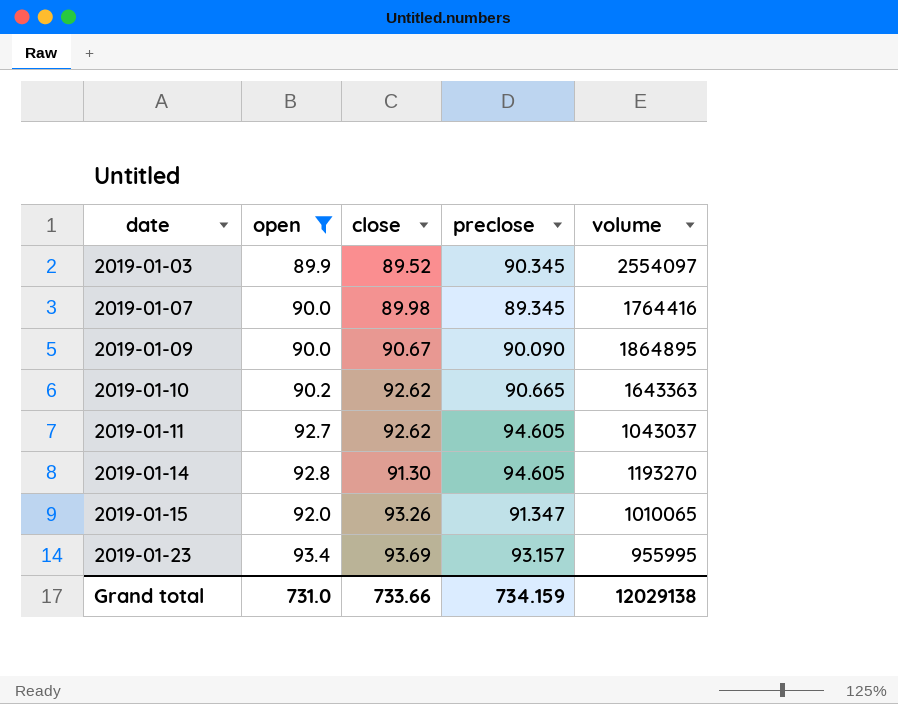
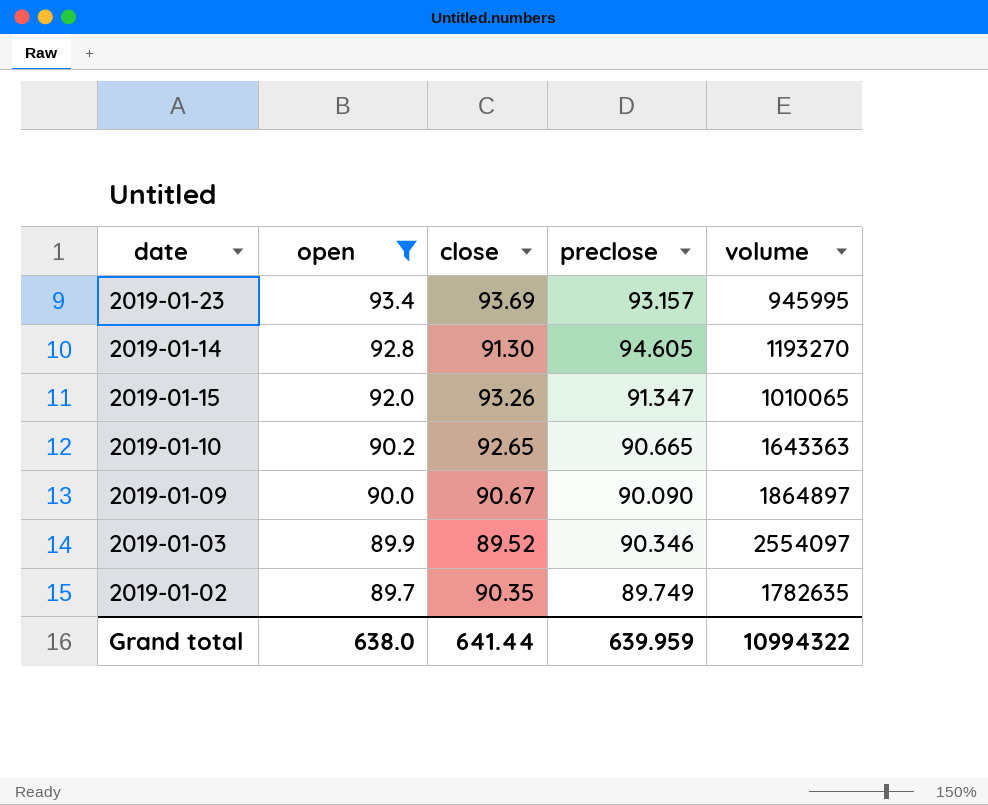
row order: date ascending -> open descending
row 2019-01-07: 90.0 | 89.98 | 89.345 | 1764416 -> none
row 2019-01-11: 92.7 | 92.62 | 94.605 | 1043037 -> none
2019-01-23 | volume: 955995 -> 945995
2019-01-10 | close: 92.62 -> 92.65
2019-01-09 | volume: 1864895 -> 1864897
2019-01-03 | preclose: 90.345 -> 90.346
row 2019-01-02: none -> 89.7 | 90.35 | 89.749 | 1782635
Grand total | open: 731.0 -> 638.0
Grand total | close: 733.66 -> 641.44
Grand total | preclose: 734.159 -> 639.959
Grand total | volume: 12029138 -> 10994322

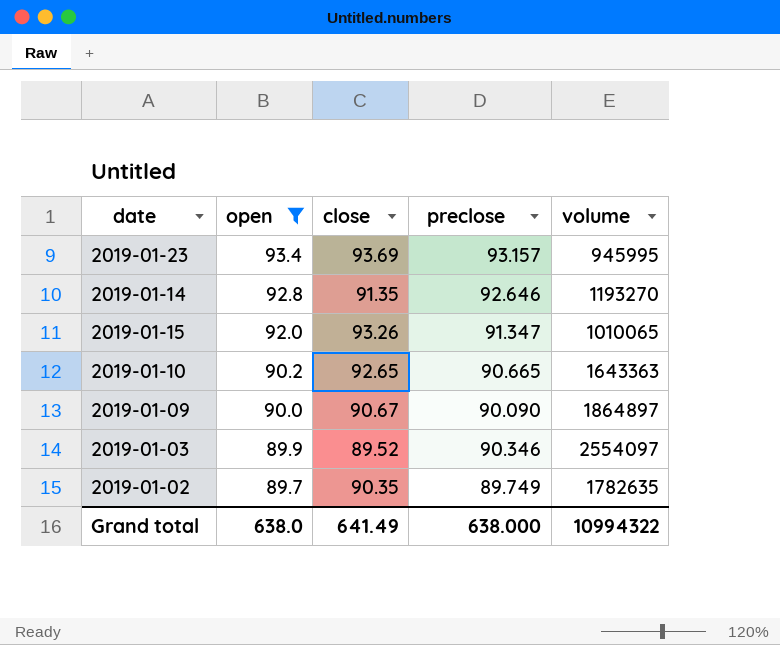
2019-01-14 | close: 91.30 -> 91.35
2019-01-14 | preclose: 94.605 -> 92.646
Grand total | close: 641.44 -> 641.49
Grand total | preclose: 639.959 -> 638.000

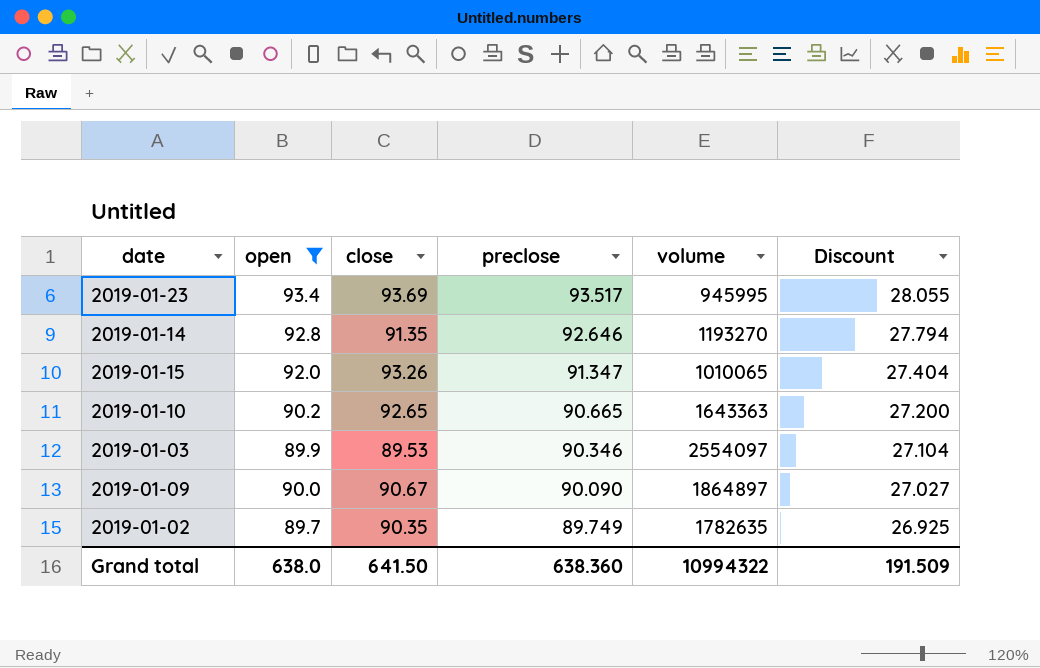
row order: open descending -> preclose descending
column Discount | formula: none -> [preclose] * 0.3
2019-01-23 | preclose: 93.157 -> 93.517
2019-01-03 | close: 89.52 -> 89.53
Grand total | close: 641.49 -> 641.50
Grand total | preclose: 638.000 -> 638.360

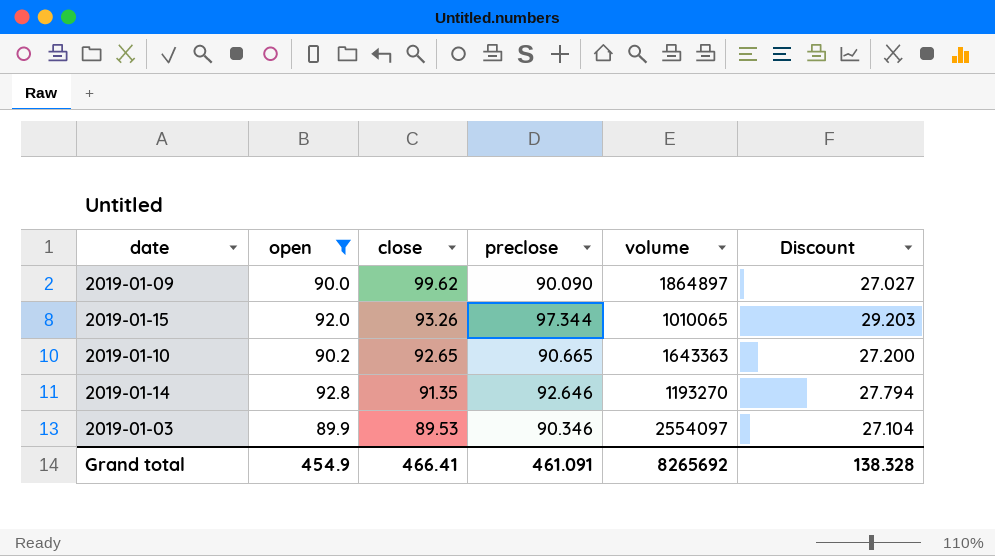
row order: preclose descending -> close descending
row 2019-01-23: 93.4 | 93.69 | 93.517 | 945995 | 28.055 -> none
row 2019-01-02: 89.7 | 90.35 | 89.749 | 1782635 | 26.925 -> none
2019-01-09 | close: 90.67 -> 99.62
2019-01-15 | preclose: 91.347 -> 97.344
2019-01-15 | Discount: 27.404 -> 29.203
Grand total | open: 638.0 -> 454.9
Grand total | close: 641.50 -> 466.41
Grand total | preclose: 638.360 -> 461.091
Grand total | volume: 10994322 -> 8265692
Grand total | Discount: 191.509 -> 138.328

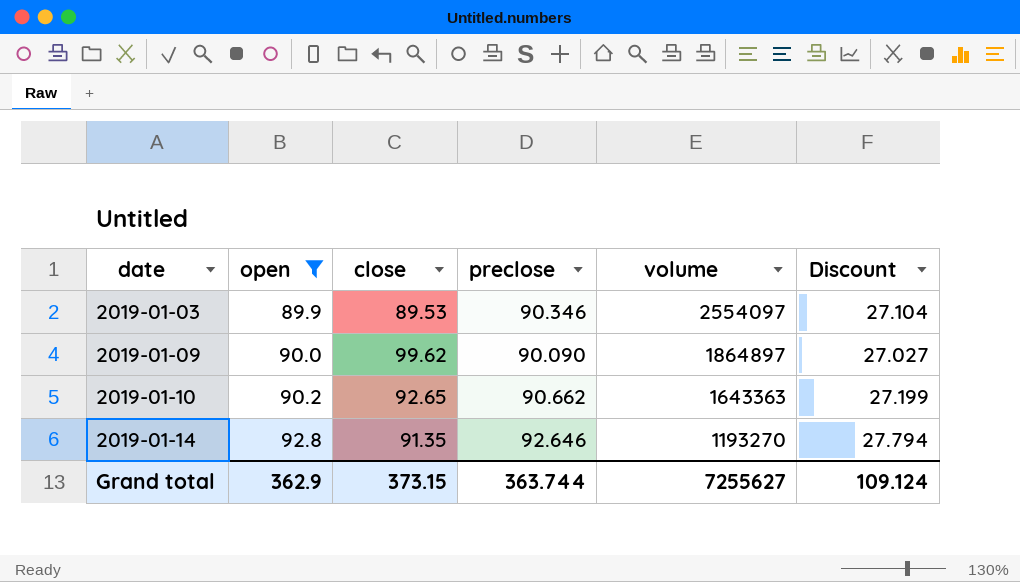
row order: close descending -> date ascending
row 2019-01-15: 92.0 | 93.26 | 97.344 | 1010065 | 29.203 -> none
2019-01-10 | preclose: 90.665 -> 90.662
2019-01-10 | Discount: 27.200 -> 27.199
Grand total | open: 454.9 -> 362.9
Grand total | close: 466.41 -> 373.15
Grand total | preclose: 461.091 -> 363.744
Grand total | volume: 8265692 -> 7255627
Grand total | Discount: 138.328 -> 109.124

